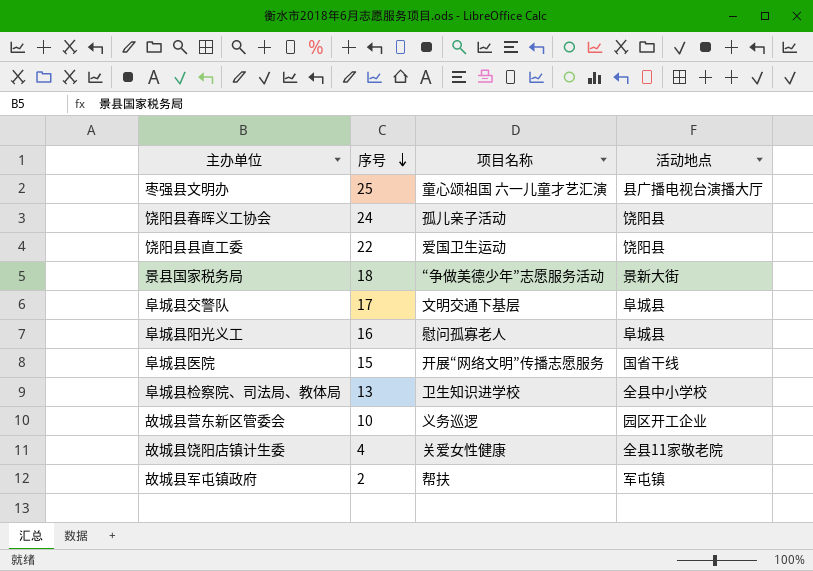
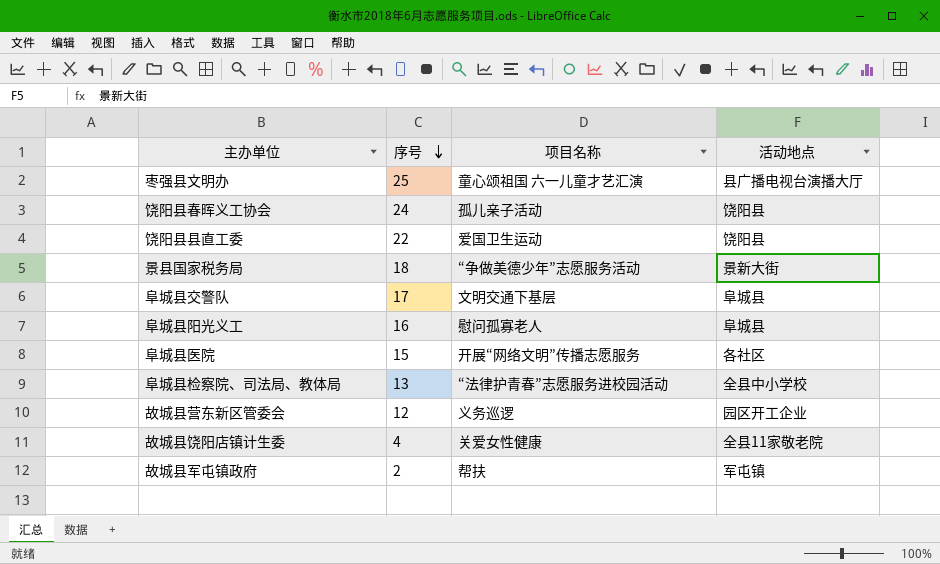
阜城县医院 | 活动地点: 国省干线 -> 各社区
阜城县检察院、司法局、教体局 | 项目名称: 卫生知识进学校 -> “法律护青春”志愿服务进校园活动
故城县营东新区管委会 | 序号: 10 -> 12

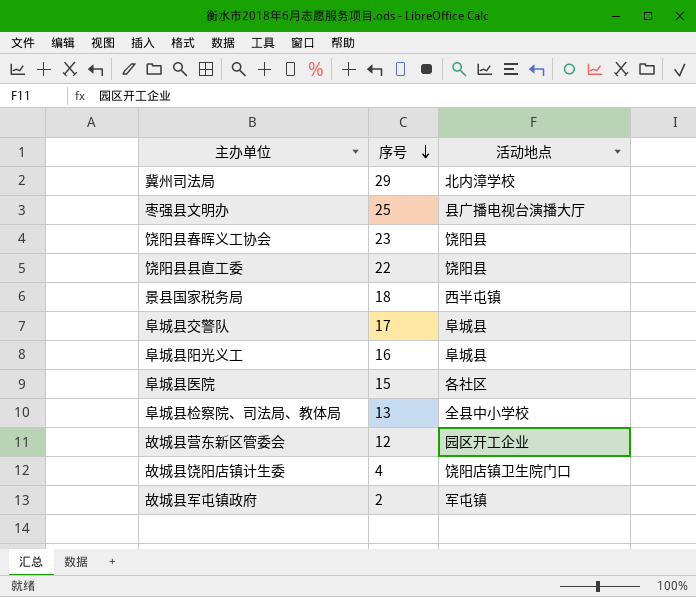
column 项目名称 | position: 3 -> none
row 冀州司法局: none -> 29 | 北内漳学校
饶阳县春晖义工协会 | 序号: 24 -> 23
景县国家税务局 | 活动地点: 景新大街 -> 西半屯镇
故城县饶阳店镇计生委 | 活动地点: 全县11家敬老院 -> 饶阳店镇卫生院门口

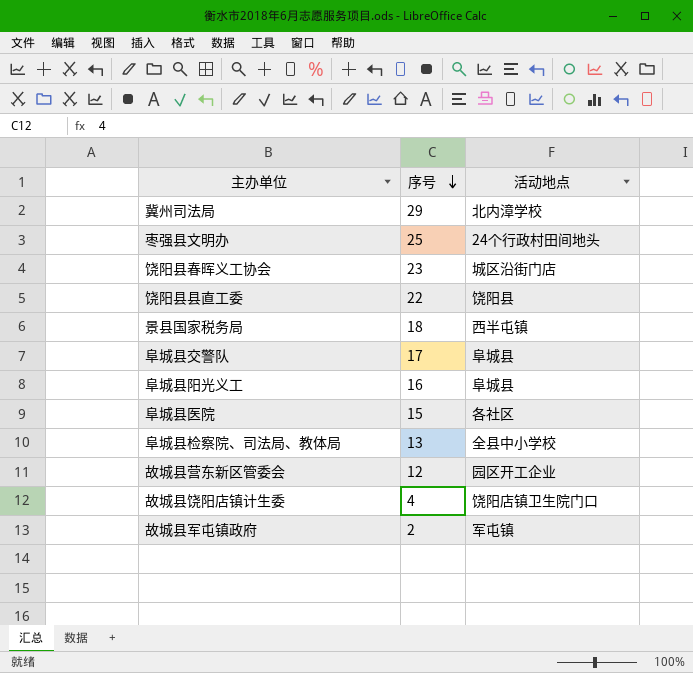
枣强县文明办 | 活动地点: 县广播电视台演播大厅 -> 24个行政村田间地头
饶阳县春晖义工协会 | 活动地点: 饶阳县 -> 城区沿街门店

